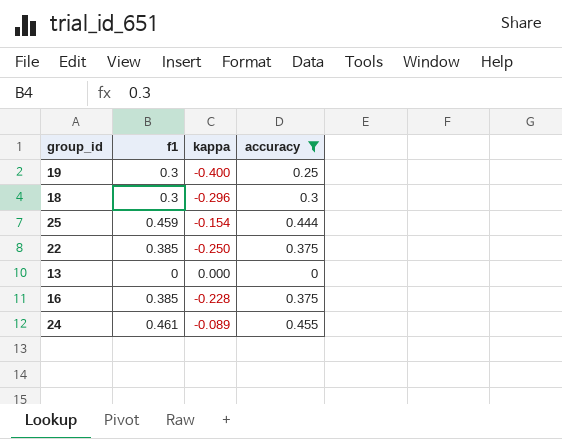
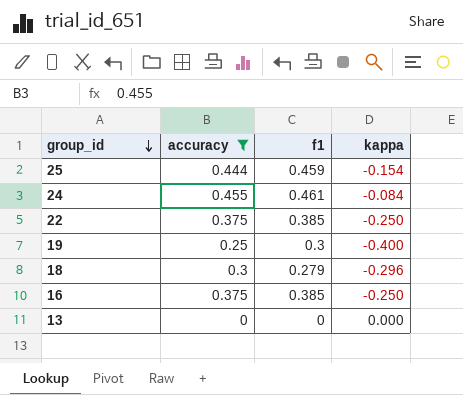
row order: none -> group_id descending
column accuracy | position: 4 -> 2
24 | kappa: -0.089 -> -0.084
18 | f1: 0.3 -> 0.279
16 | kappa: -0.228 -> -0.250

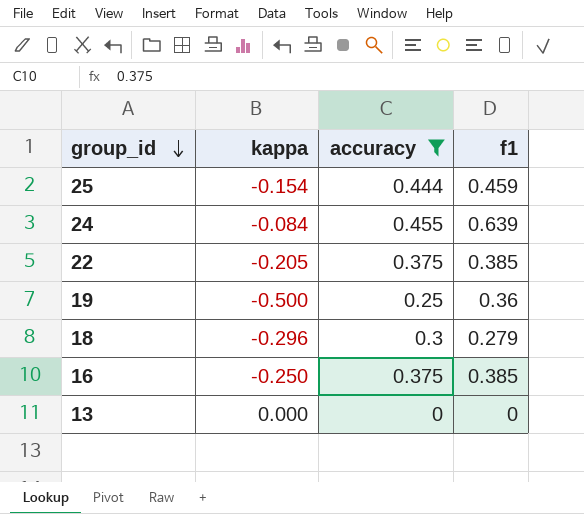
column kappa | position: 4 -> 2
24 | f1: 0.461 -> 0.639
22 | kappa: -0.250 -> -0.205
19 | kappa: -0.400 -> -0.500
19 | f1: 0.3 -> 0.36

